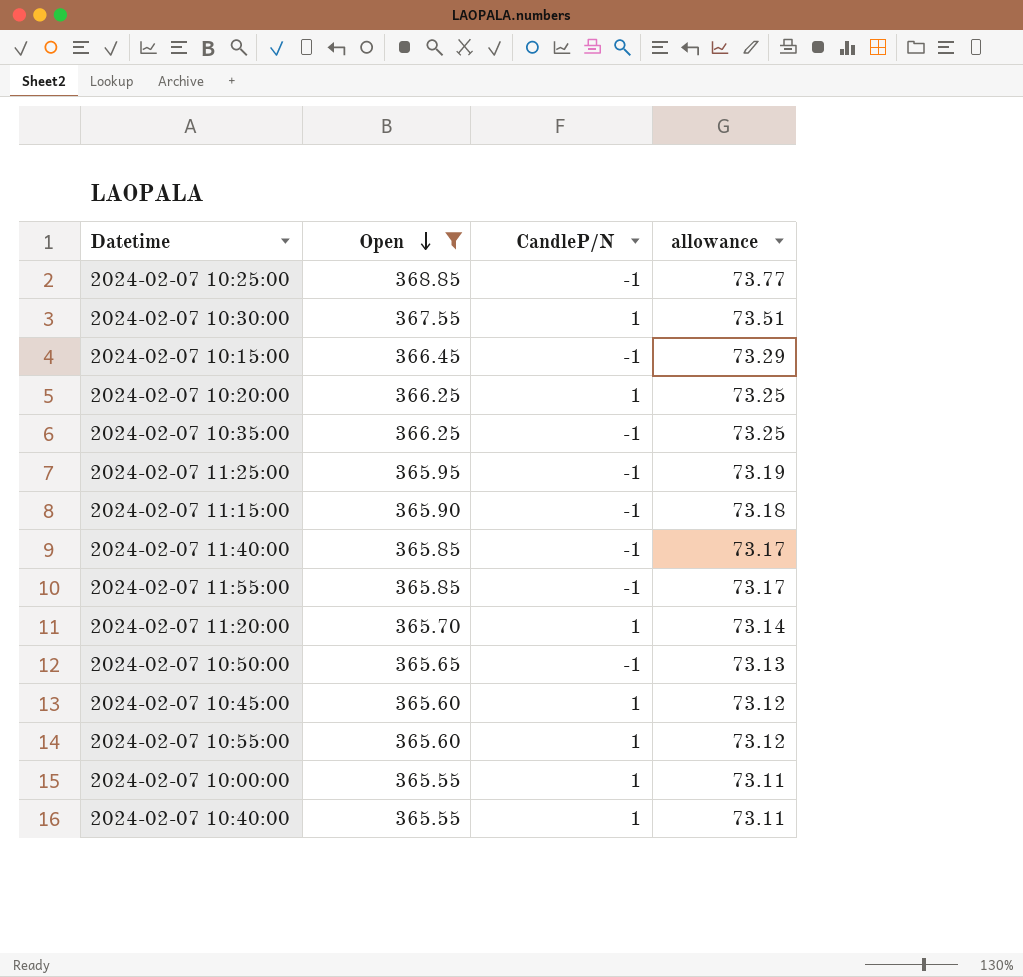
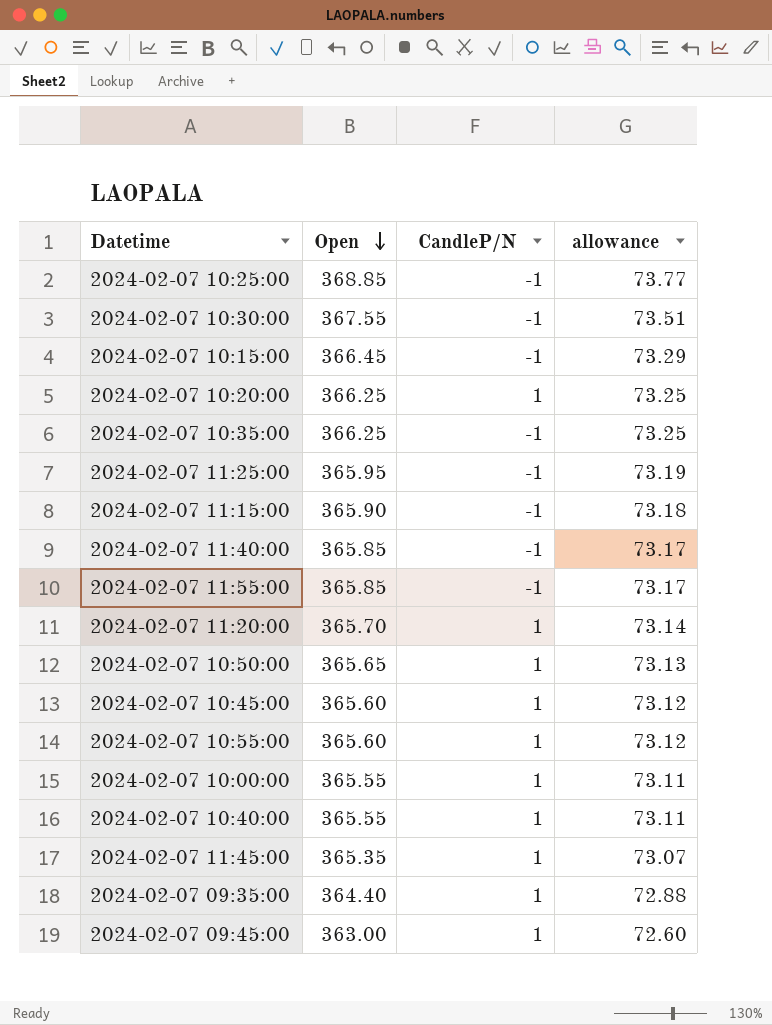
filter: Open >= 365.55 -> none
2024-02-07 10:30:00 | CandleP/N: 1 -> -1
2024-02-07 10:50:00 | CandleP/N: -1 -> 1

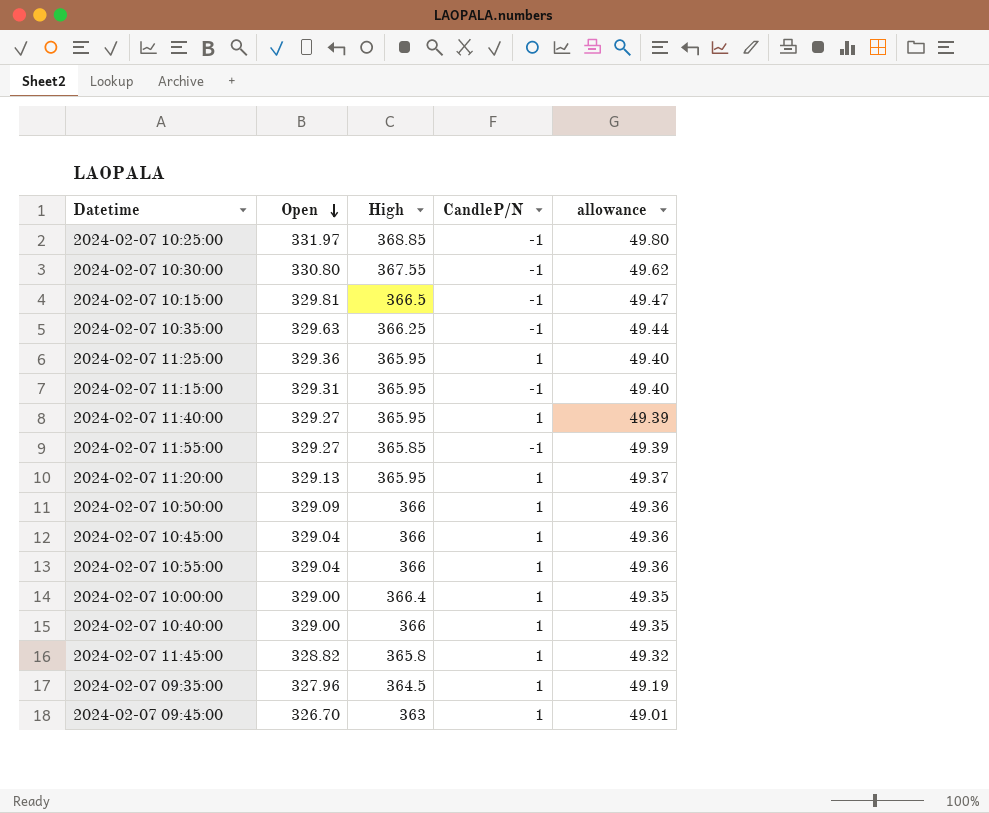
column High | position: none -> 3
column allowance | formula: [Open] * 0.2 -> [Open] * 0.15
row 2024-02-07 10:20:00: 366.25 | 1 | 73.25 -> none
2024-02-07 10:25:00 | Open: 368.85 -> 331.97
2024-02-07 10:30:00 | Open: 367.55 -> 330.80
2024-02-07 10:15:00 | Open: 366.45 -> 329.81
2024-02-07 10:35:00 | Open: 366.25 -> 329.63
2024-02-07 11:25:00 | Open: 365.95 -> 329.36
2024-02-07 11:25:00 | CandleP/N: -1 -> 1
2024-02-07 11:15:00 | Open: 365.90 -> 329.31
2024-02-07 11:40:00 | Open: 365.85 -> 329.27
2024-02-07 11:40:00 | CandleP/N: -1 -> 1
2024-02-07 11:55:00 | Open: 365.85 -> 329.27
2024-02-07 11:20:00 | Open: 365.70 -> 329.13
2024-02-07 10:50:00 | Open: 365.65 -> 329.09
2024-02-07 10:45:00 | Open: 365.60 -> 329.04
2024-02-07 10:55:00 | Open: 365.60 -> 329.04
2024-02-07 10:00:00 | Open: 365.55 -> 329.00
2024-02-07 10:40:00 | Open: 365.55 -> 329.00
2024-02-07 11:45:00 | Open: 365.35 -> 328.82
2024-02-07 09:35:00 | Open: 364.40 -> 327.96
2024-02-07 09:45:00 | Open: 363.00 -> 326.70

